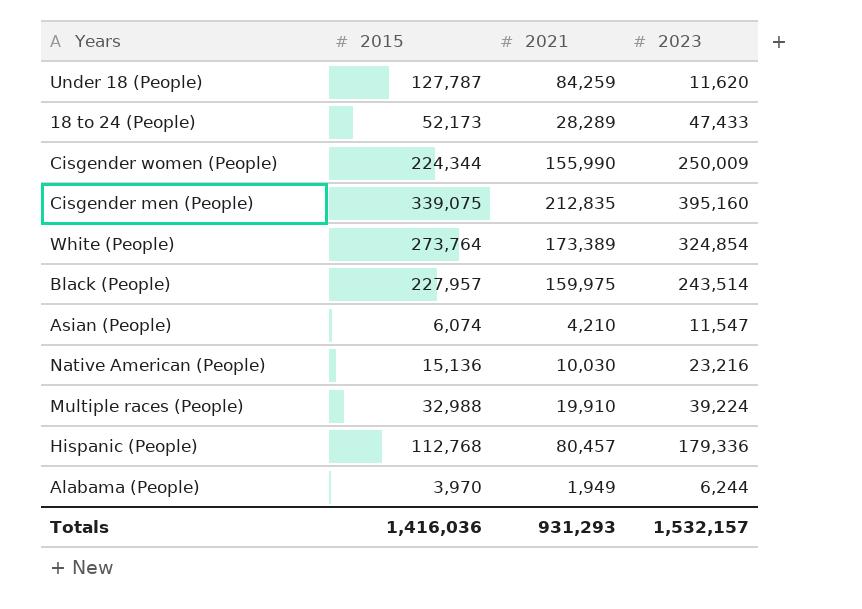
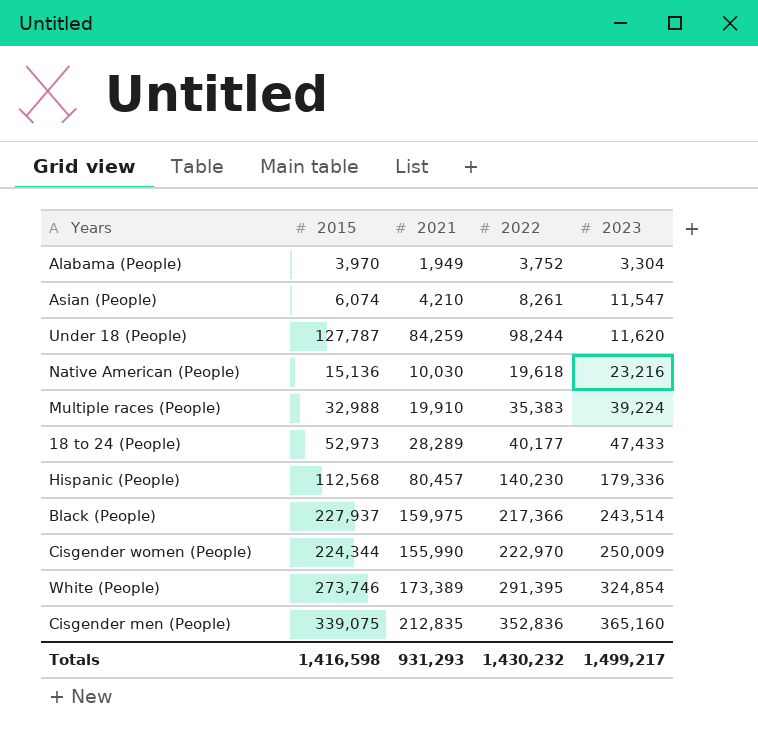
row order: none -> 2023 ascending
column 2022 | position: none -> 4
Alabama (People) | 2023: 6,244 -> 3,304
18 to 24 (People) | 2015: 52,173 -> 52,973
Hispanic (People) | 2015: 112,768 -> 112,568
Black (People) | 2015: 227,957 -> 227,937
White (People) | 2015: 273,764 -> 273,746
Cisgender men (People) | 2023: 395,160 -> 365,160
Totals | 2015: 1,416,036 -> 1,416,598
Totals | 2023: 1,532,157 -> 1,499,217

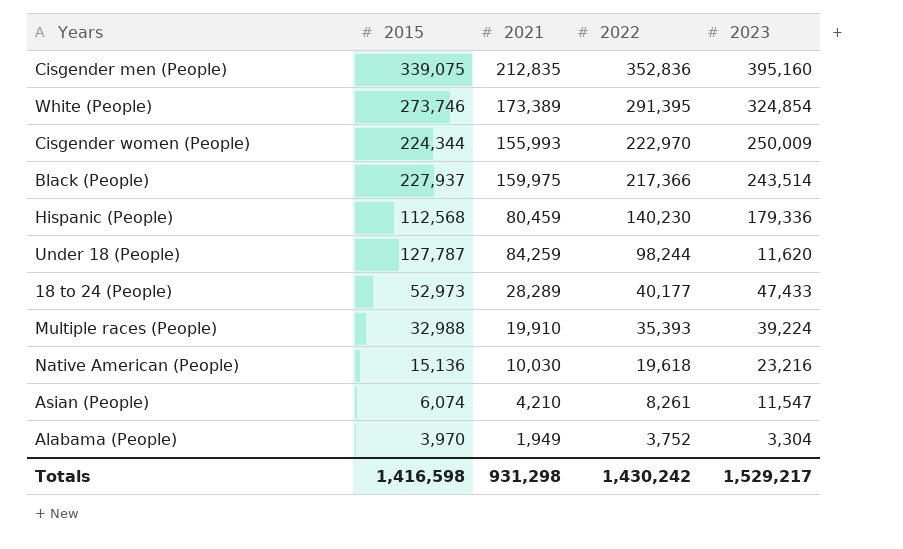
row order: 2023 ascending -> 2022 descending
Cisgender men (People) | 2023: 365,160 -> 395,160
Cisgender women (People) | 2021: 155,990 -> 155,993
Hispanic (People) | 2021: 80,457 -> 80,459
Multiple races (People) | 2022: 35,383 -> 35,393
Totals | 2021: 931,293 -> 931,298
Totals | 2022: 1,430,232 -> 1,430,242
Totals | 2023: 1,499,217 -> 1,529,217

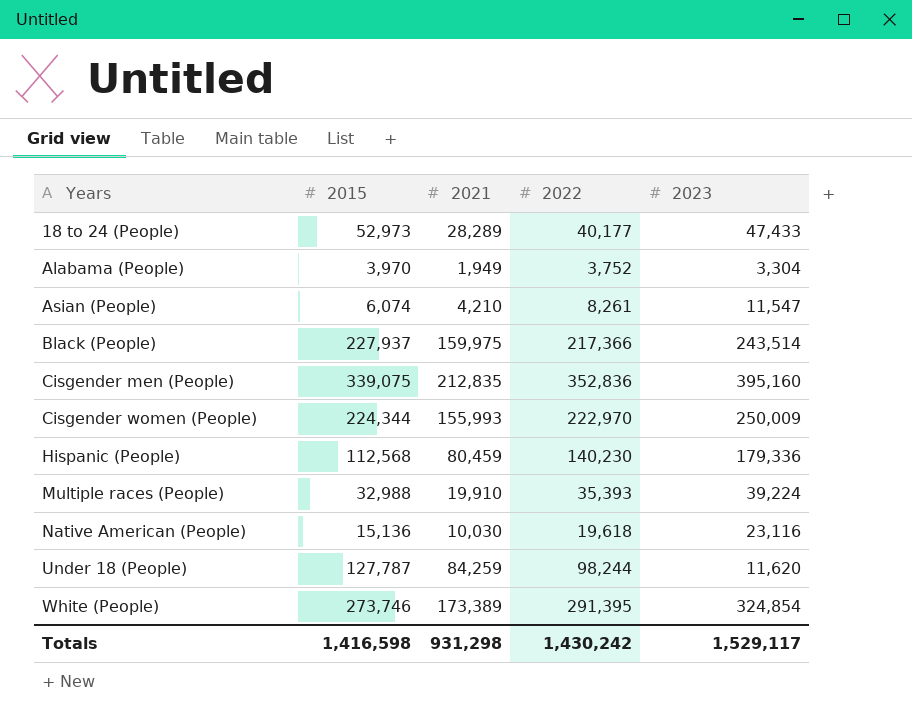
row order: 2022 descending -> Years ascending
Native American (People) | 2023: 23,216 -> 23,116
Totals | 2023: 1,529,217 -> 1,529,117

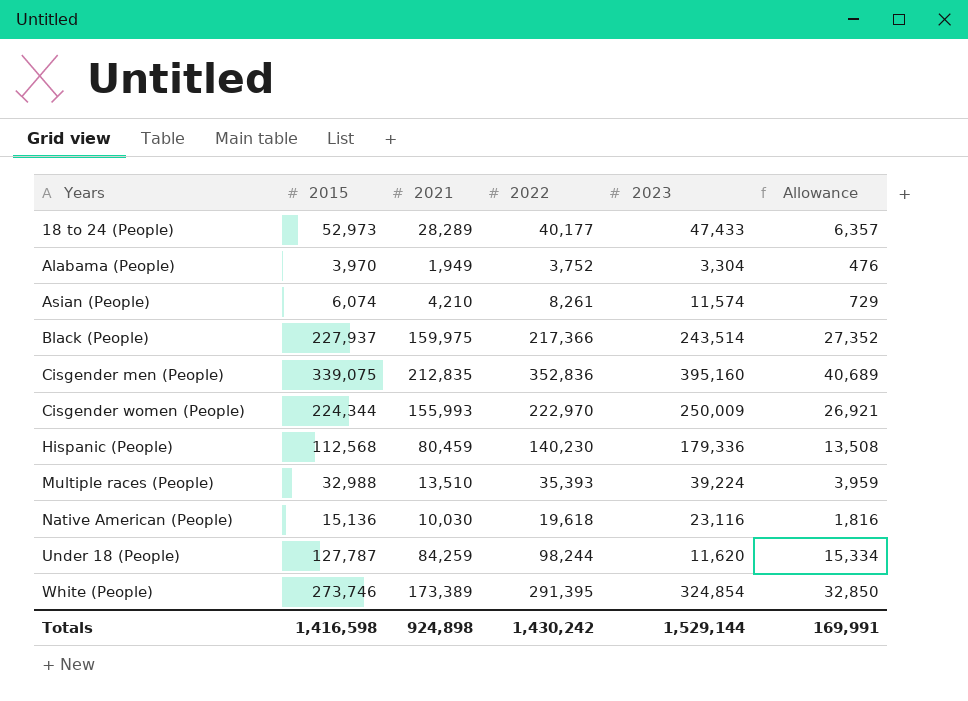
column Allowance | formula: none -> [2015] * 0.12
Asian (People) | 2023: 11,547 -> 11,574
Multiple races (People) | 2021: 19,910 -> 13,510
Totals | 2021: 931,298 -> 924,898
Totals | 2023: 1,529,117 -> 1,529,144

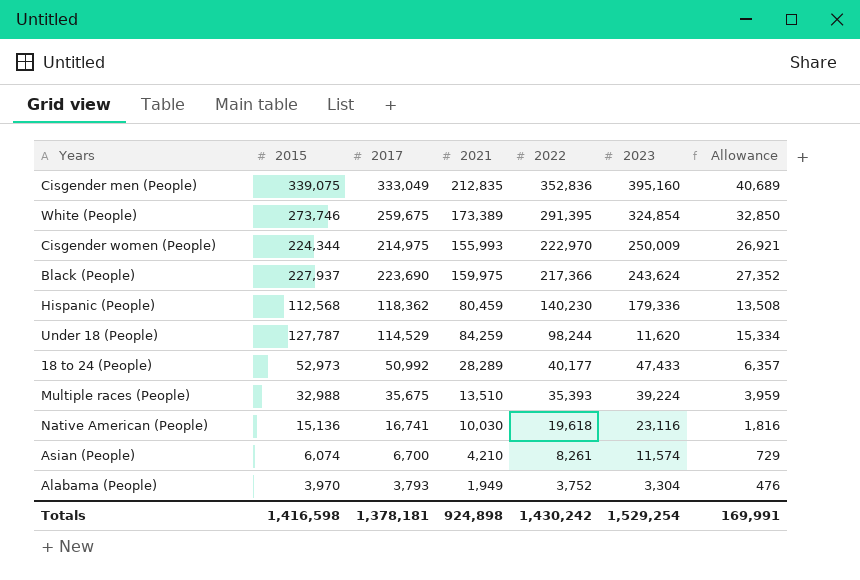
row order: Years ascending -> 2022 descending
column 2017 | position: none -> 3
Black (People) | 2023: 243,514 -> 243,624
Totals | 2023: 1,529,144 -> 1,529,254

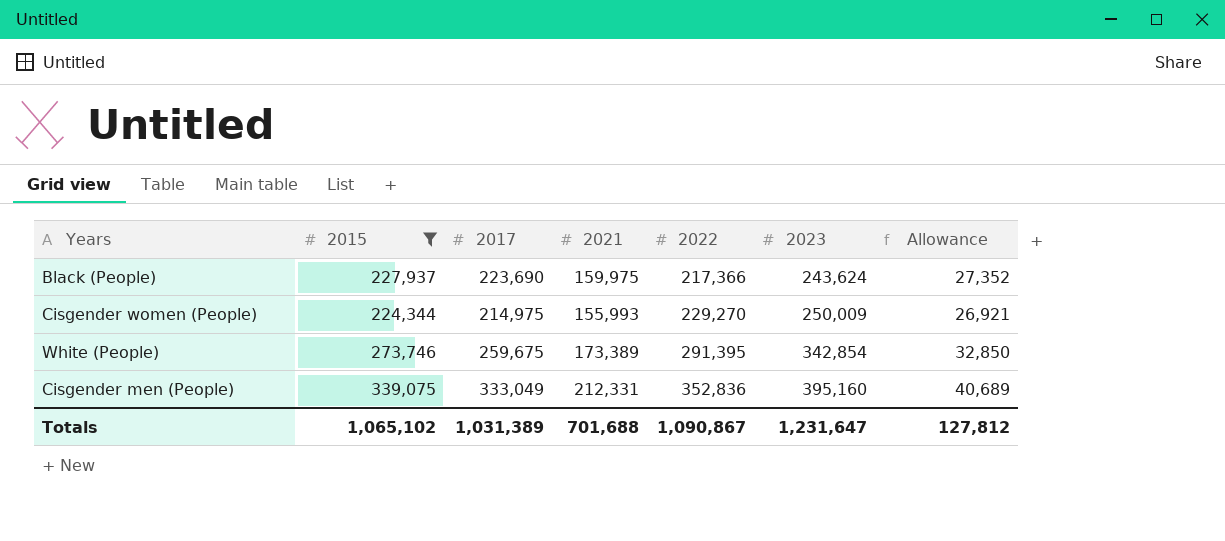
filter: none -> 2015 >= 224,344
row order: 2022 descending -> 2022 ascending
Cisgender women (People) | 2022: 222,970 -> 229,270
White (People) | 2023: 324,854 -> 342,854
Cisgender men (People) | 2021: 212,835 -> 212,331
Totals | 2015: 1,416,598 -> 1,065,102
Totals | 2017: 1,378,181 -> 1,031,389
Totals | 2021: 924,898 -> 701,688
Totals | 2022: 1,430,242 -> 1,090,867
Totals | 2023: 1,529,254 -> 1,231,647
Totals | Allowance: 169,991 -> 127,812

